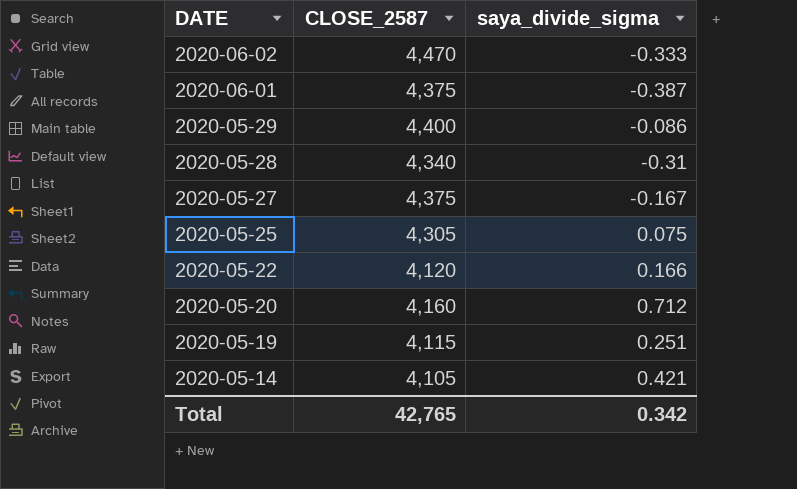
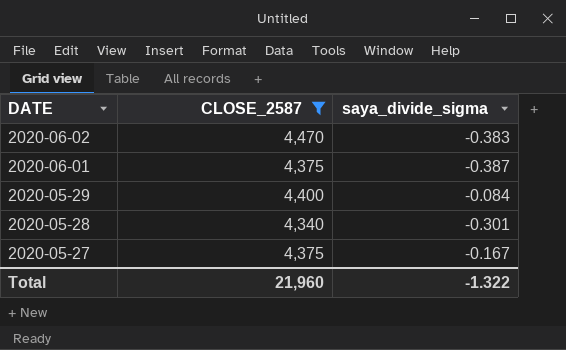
filter: none -> CLOSE_2587 >= 4,340
2020-06-02 | saya_divide_sigma: -0.333 -> -0.383
2020-05-29 | saya_divide_sigma: -0.086 -> -0.084
2020-05-28 | saya_divide_sigma: -0.31 -> -0.301
Total | CLOSE_2587: 42,765 -> 21,960
Total | saya_divide_sigma: 0.342 -> -1.322

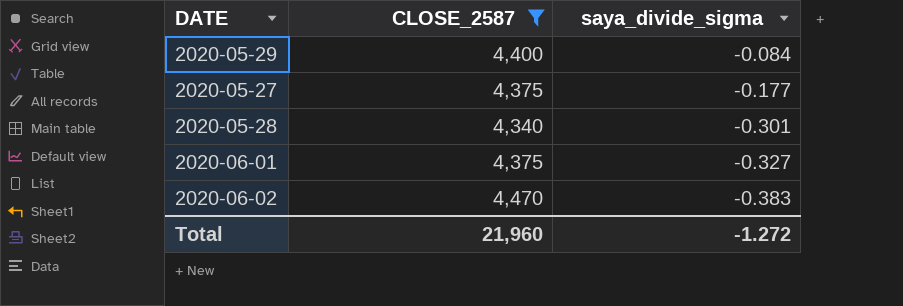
row order: DATE descending -> saya_divide_sigma descending
2020-05-27 | saya_divide_sigma: -0.167 -> -0.177
2020-06-01 | saya_divide_sigma: -0.387 -> -0.327
Total | saya_divide_sigma: -1.322 -> -1.272

